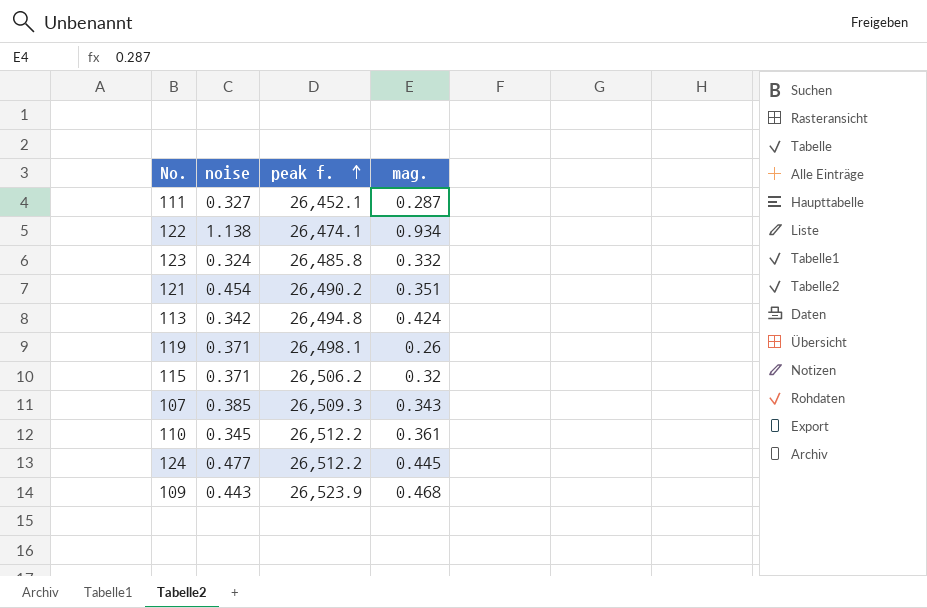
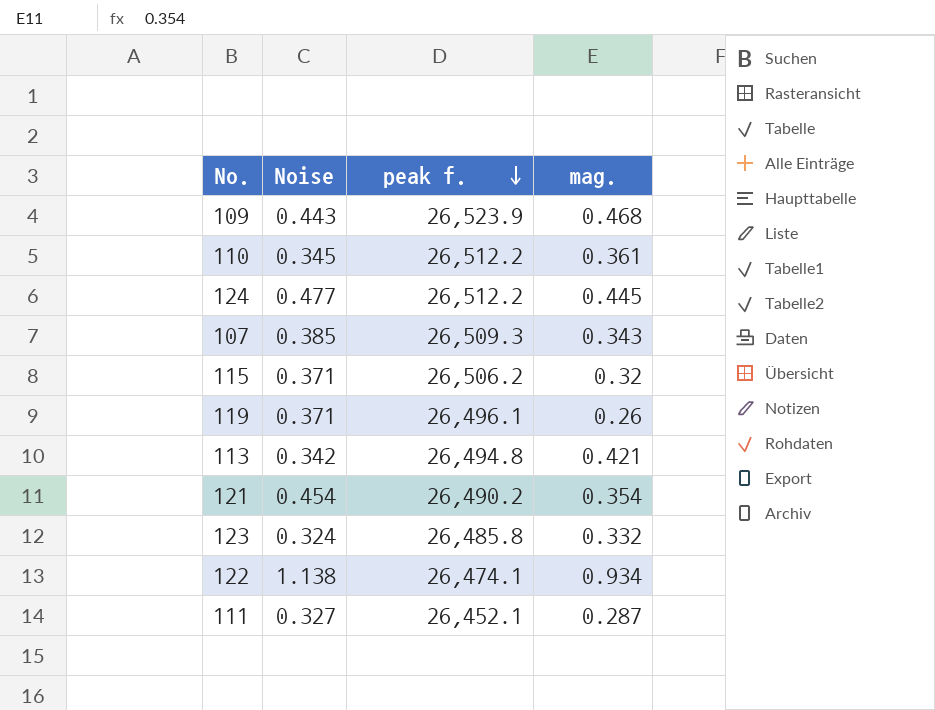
row order: peak f. ascending -> peak f. descending
column name: noise -> Noise
119 | peak f.: 26,498.1 -> 26,496.1
113 | mag.: 0.424 -> 0.421
121 | mag.: 0.351 -> 0.354

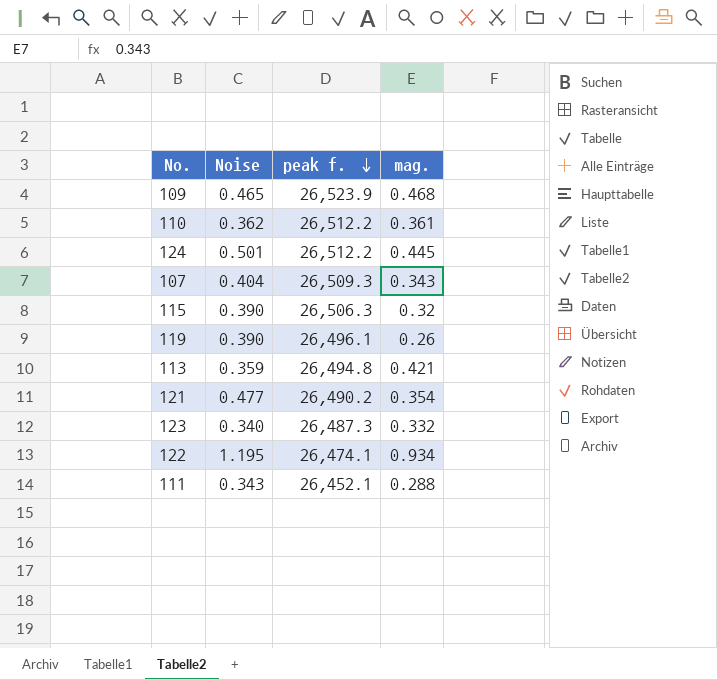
109 | Noise: 0.443 -> 0.465
110 | Noise: 0.345 -> 0.362
124 | Noise: 0.477 -> 0.501
107 | Noise: 0.385 -> 0.404
115 | Noise: 0.371 -> 0.390
115 | peak f.: 26,506.2 -> 26,506.3
119 | Noise: 0.371 -> 0.390
113 | Noise: 0.342 -> 0.359
121 | Noise: 0.454 -> 0.477
123 | Noise: 0.324 -> 0.340
123 | peak f.: 26,485.8 -> 26,487.3
122 | Noise: 1.138 -> 1.195
111 | Noise: 0.327 -> 0.343
111 | mag.: 0.287 -> 0.288

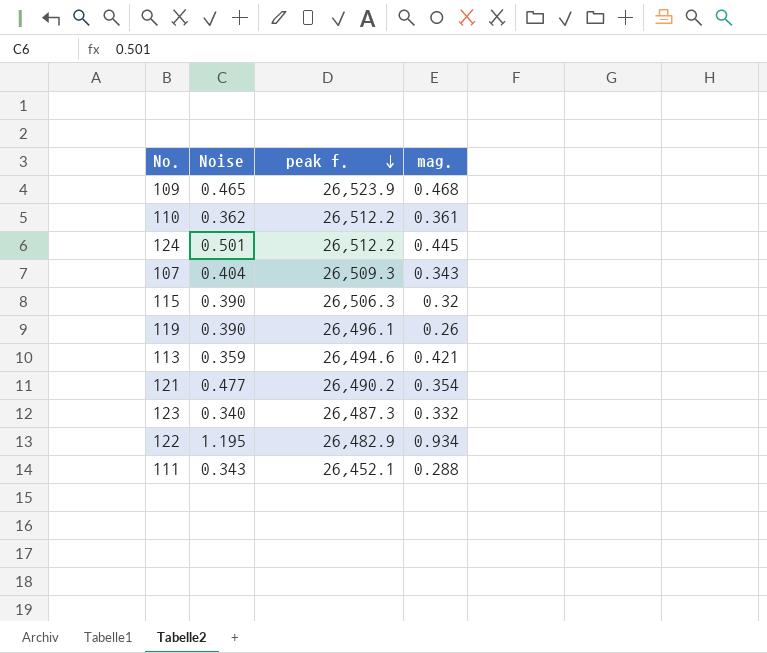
113 | peak f.: 26,494.8 -> 26,494.6
122 | peak f.: 26,474.1 -> 26,482.9

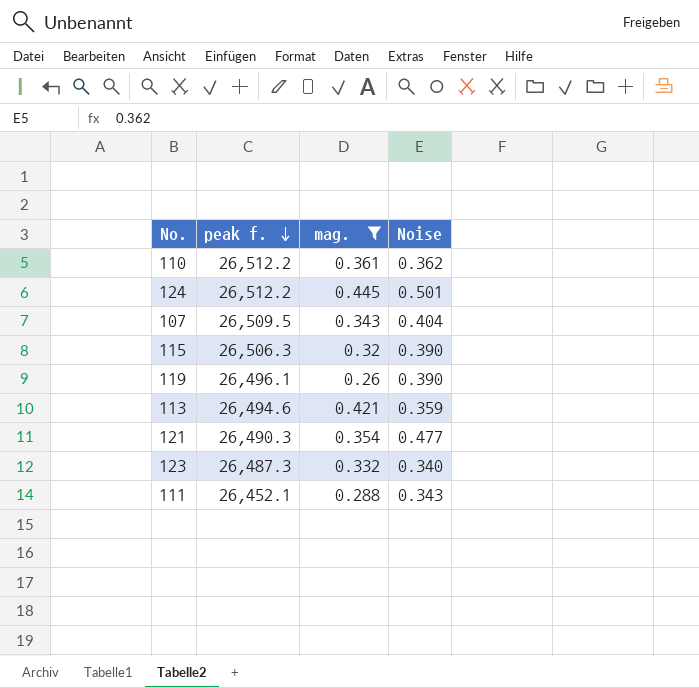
filter: none -> mag. <= 0.445
column Noise | position: 2 -> 4
107 | peak f.: 26,509.3 -> 26,509.5
121 | peak f.: 26,490.2 -> 26,490.3

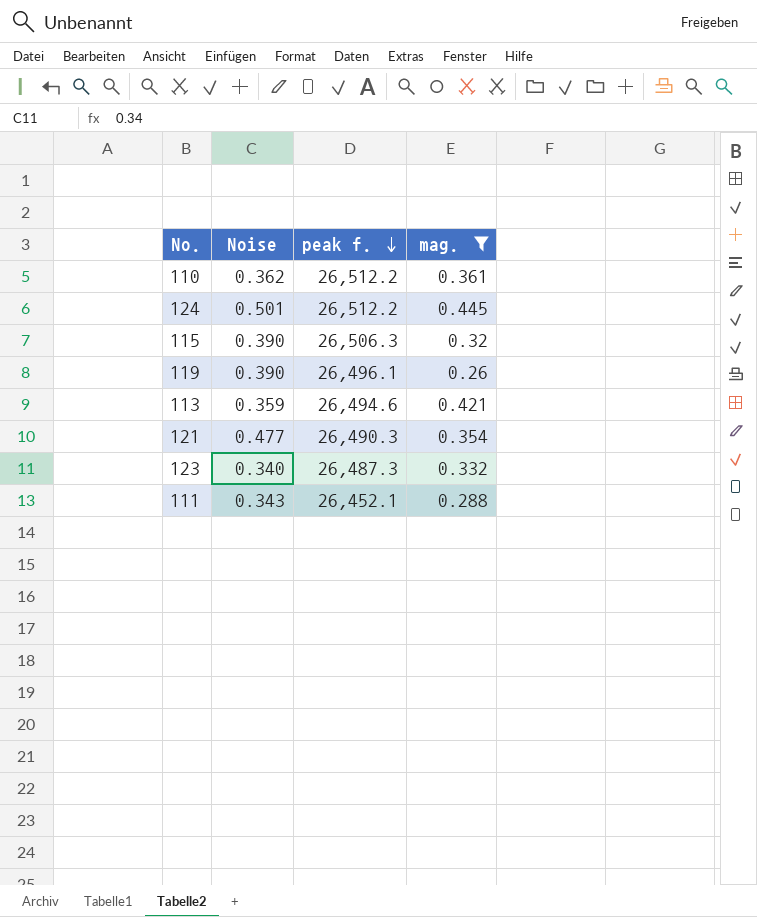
column Noise | position: 4 -> 2
row 107: 26,509.5 | 0.343 | 0.404 -> none

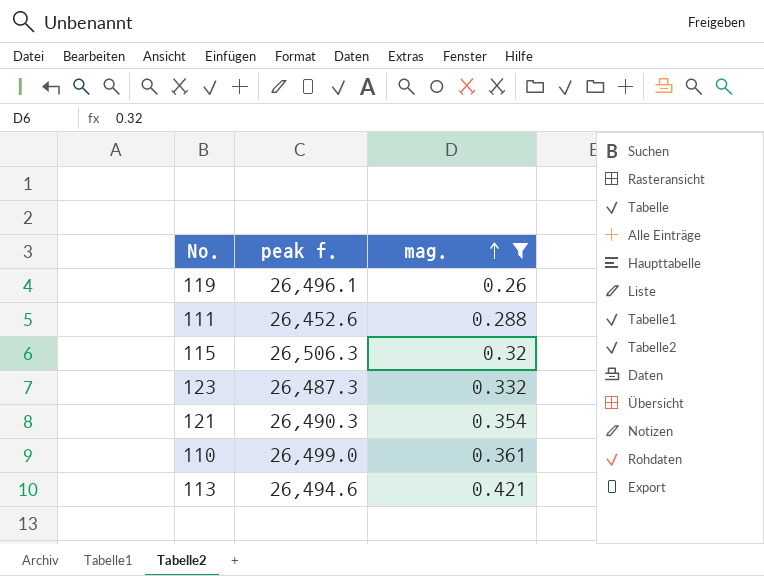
row order: peak f. descending -> mag. ascending
column Noise | position: 2 -> none
row 124: 0.501 | 26,512.2 | 0.445 -> none
111 | peak f.: 26,452.1 -> 26,452.6
110 | peak f.: 26,512.2 -> 26,499.0

